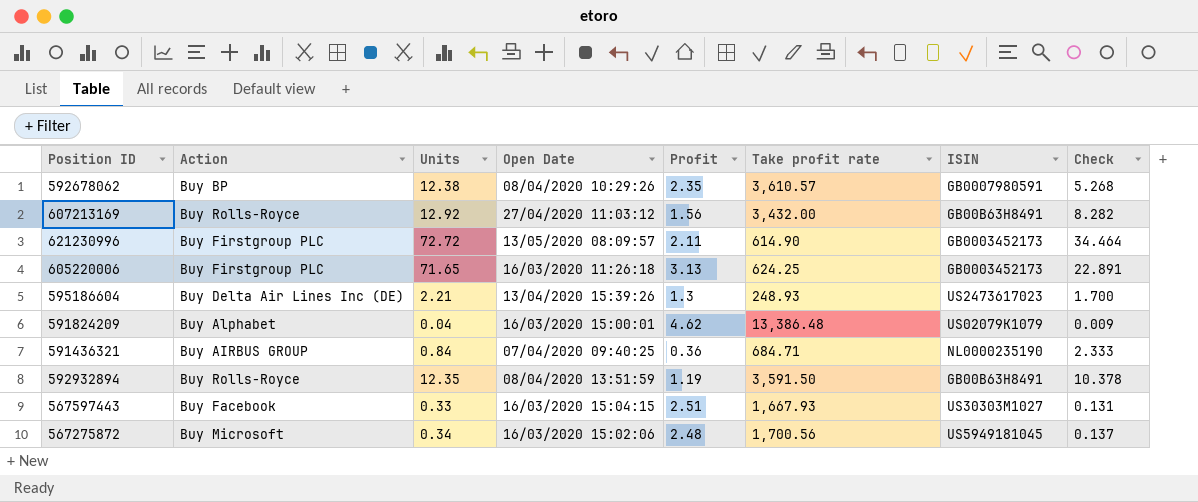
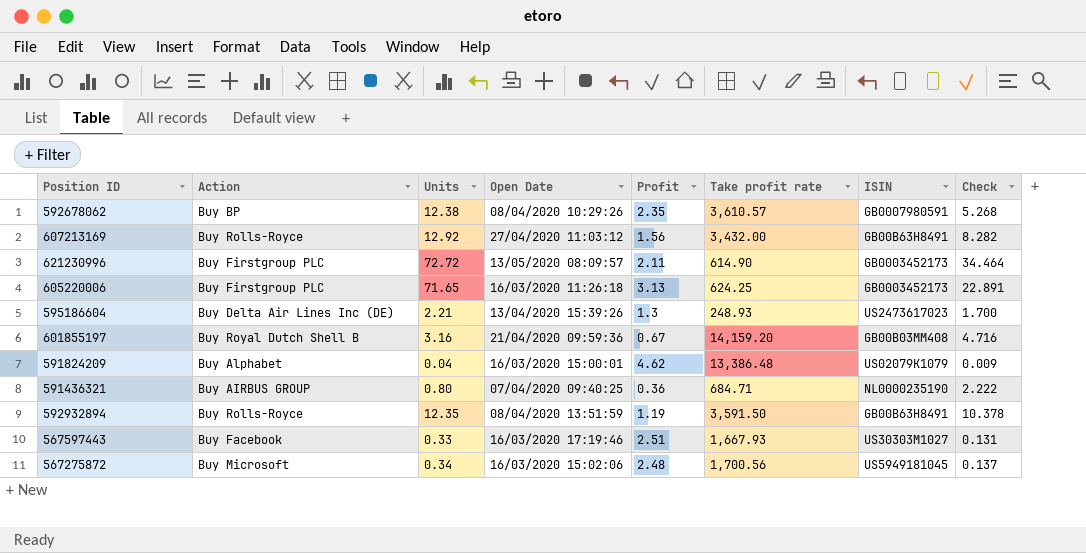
row 601855197: none -> Buy Royal Dutch Shell B | 3.16 | 21/04/2020 09:59:36 | 0.67 | 14,159.20 | GB00B03MM408 | 4.716
591436321 | Units: 0.84 -> 0.80
591436321 | Check: 2.333 -> 2.222
567597443 | Open Date: 16/03/2020 15:04:15 -> 16/03/2020 17:19:46

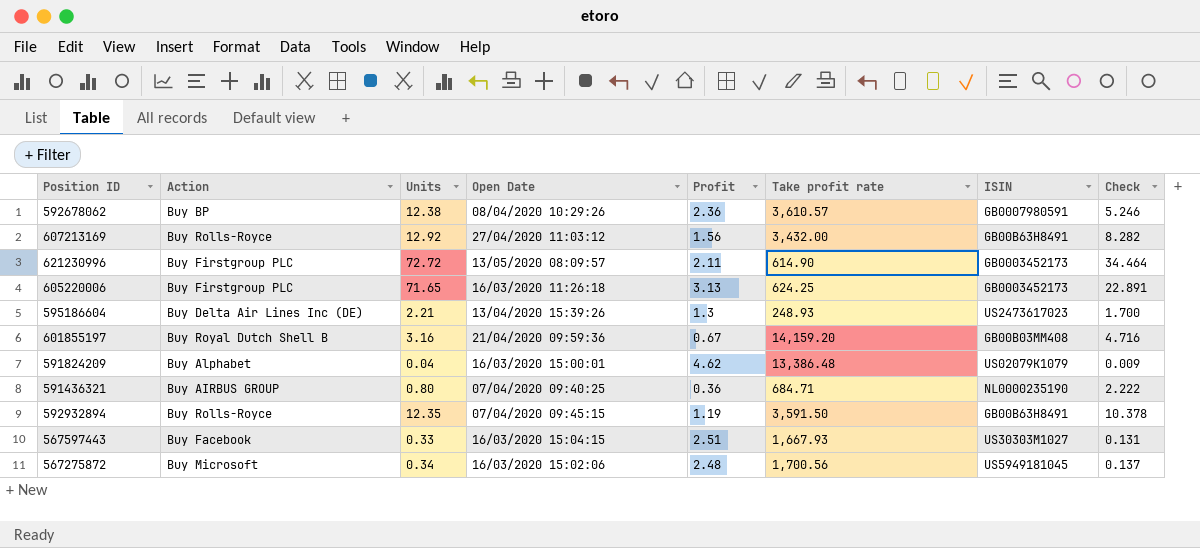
592678062 | Profit: 2.35 -> 2.36
592678062 | Check: 5.268 -> 5.246
592932894 | Open Date: 08/04/2020 13:51:59 -> 07/04/2020 09:45:15
567597443 | Open Date: 16/03/2020 17:19:46 -> 16/03/2020 15:04:15

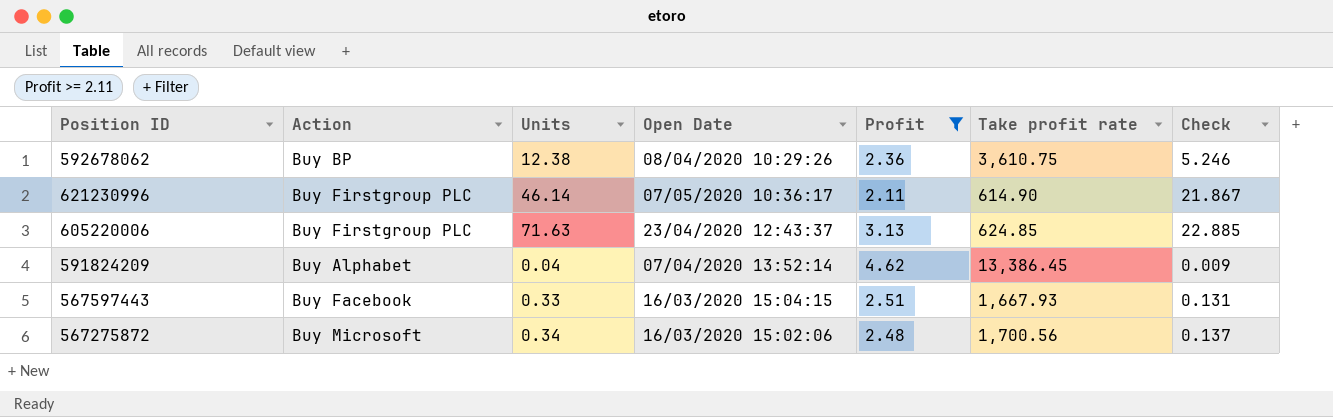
filter: none -> Profit >= 2.11
column ISIN | position: 7 -> none
592678062 | Take profit rate: 3,610.57 -> 3,610.75
621230996 | Units: 72.72 -> 46.14
621230996 | Open Date: 13/05/2020 08:09:57 -> 07/05/2020 10:36:17
621230996 | Check: 34.464 -> 21.867
605220006 | Units: 71.65 -> 71.63
605220006 | Open Date: 16/03/2020 11:26:18 -> 23/04/2020 12:43:37
605220006 | Take profit rate: 624.25 -> 624.85
605220006 | Check: 22.891 -> 22.885
591824209 | Open Date: 16/03/2020 15:00:01 -> 07/04/2020 13:52:14
591824209 | Take profit rate: 13,386.48 -> 13,386.45

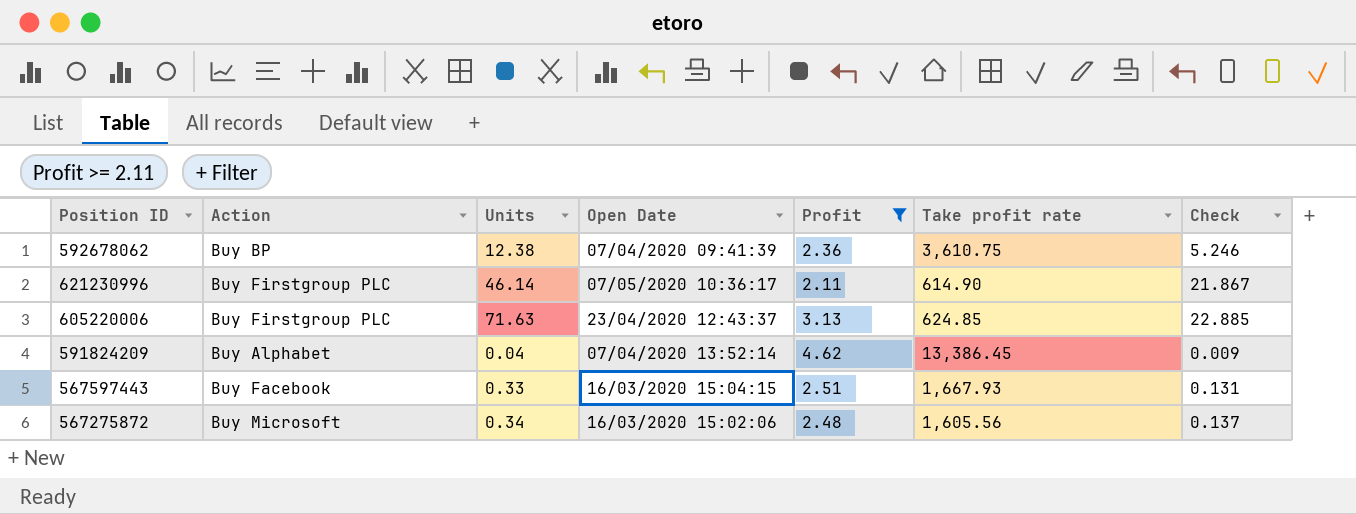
592678062 | Open Date: 08/04/2020 10:29:26 -> 07/04/2020 09:41:39
567275872 | Take profit rate: 1,700.56 -> 1,605.56

